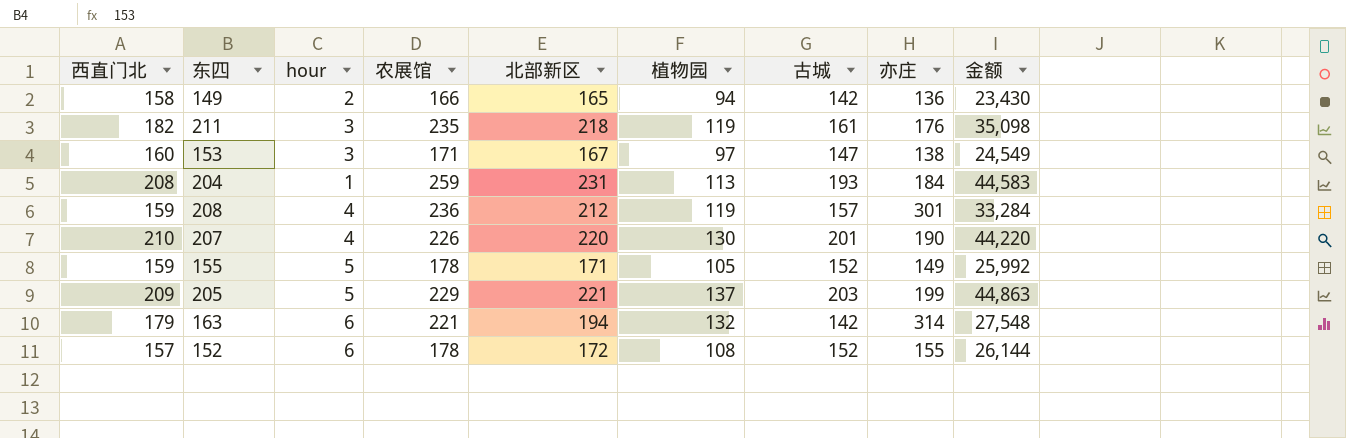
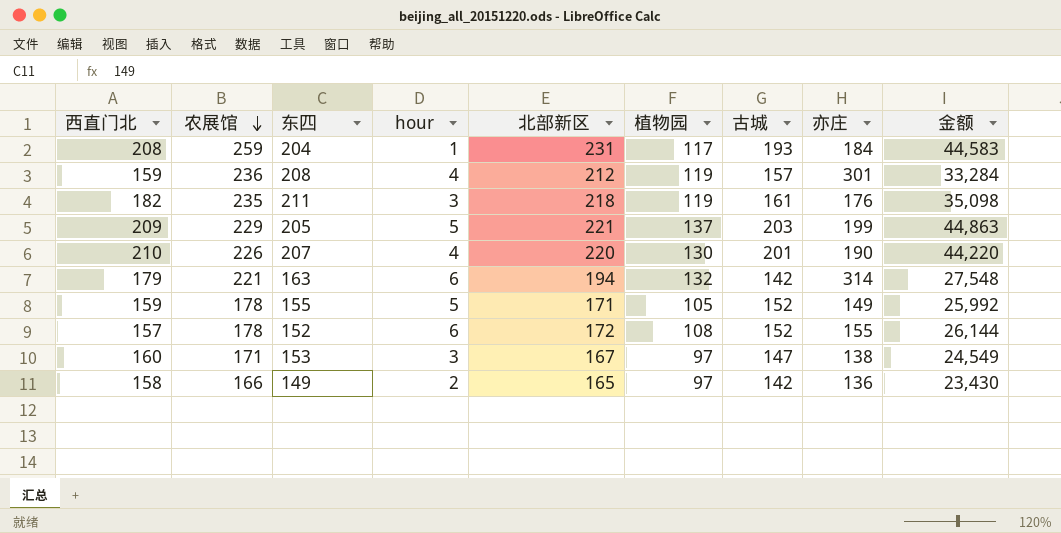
row order: none -> 农展馆 descending
column 农展馆 | position: 4 -> 2
204 | 植物园: 113 -> 117
149 | 植物园: 94 -> 97

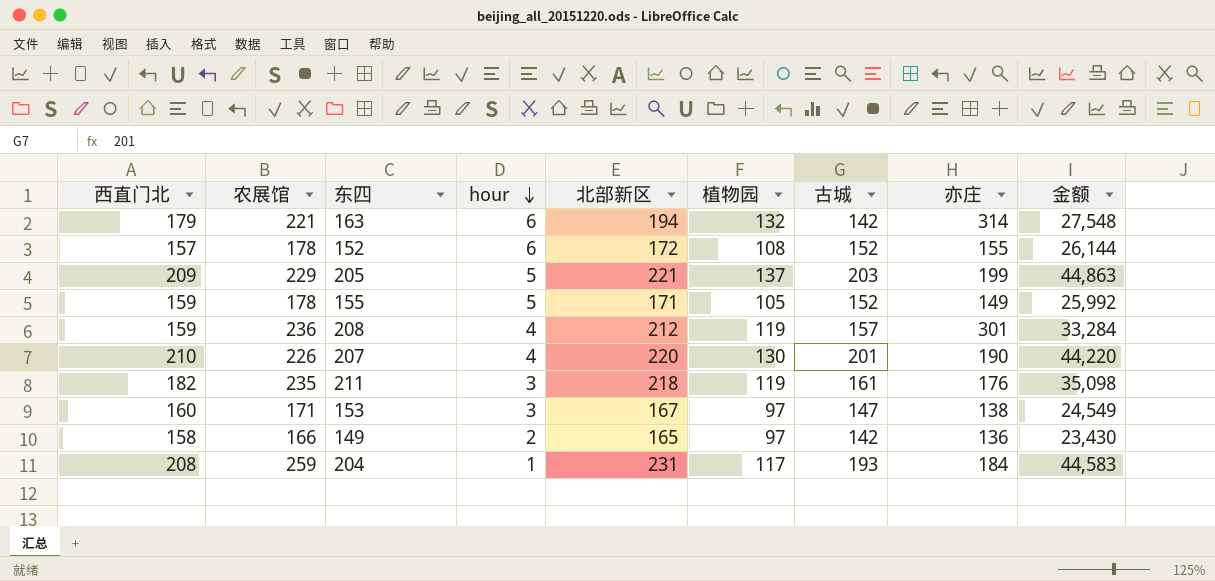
row order: 农展馆 descending -> hour descending

